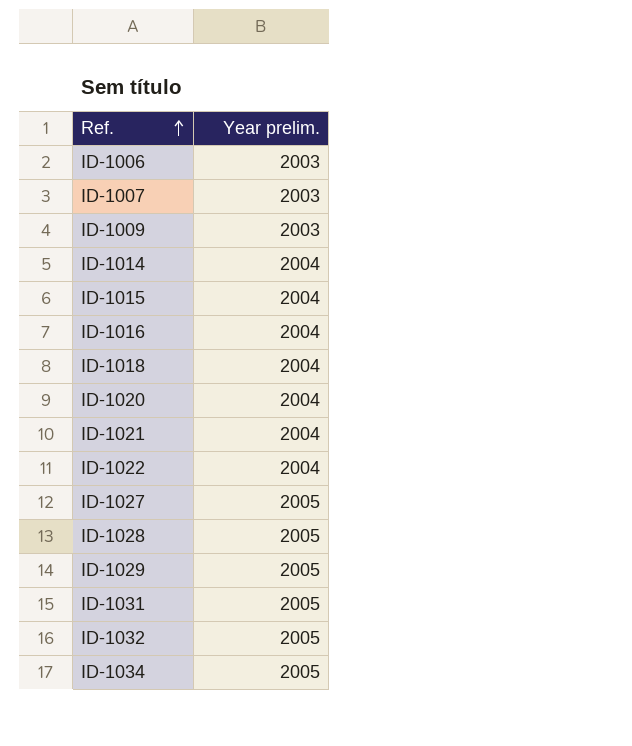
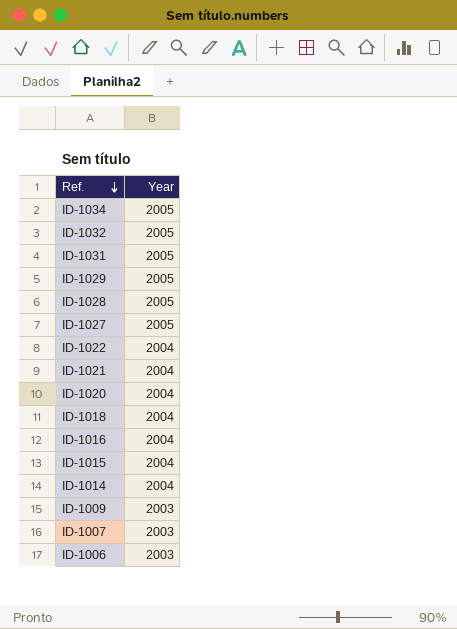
row order: Ref. ascending -> Ref. descending
column name: Year prelim. -> Year

